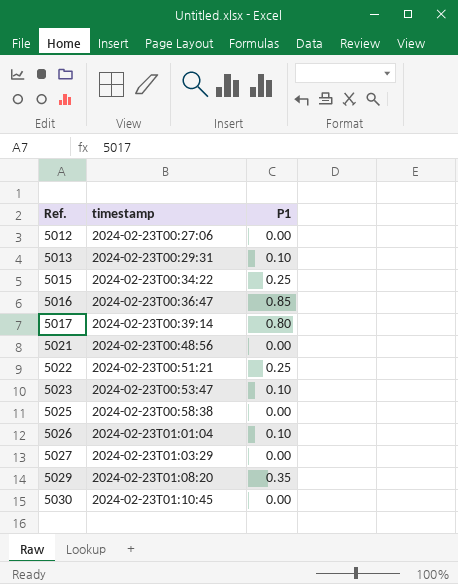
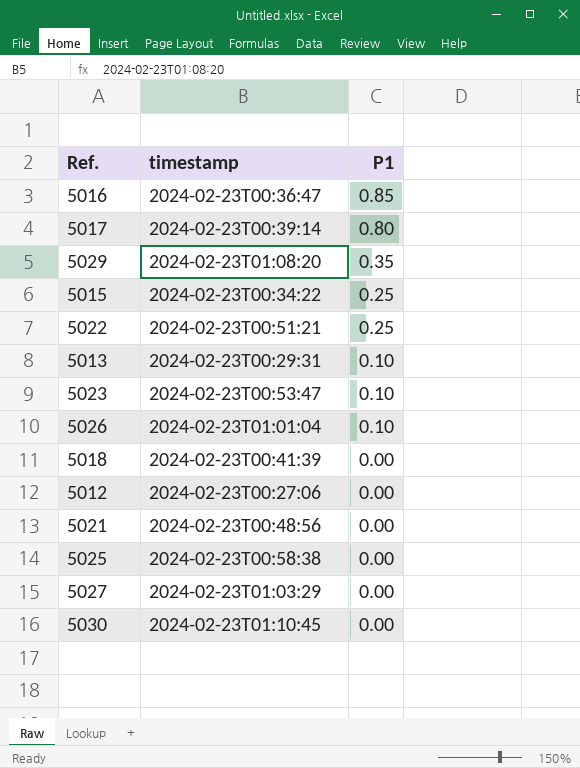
row order: Ref. ascending -> P1 descending
row 5018: none -> 2024-02-23T00:41:39 | 0.00

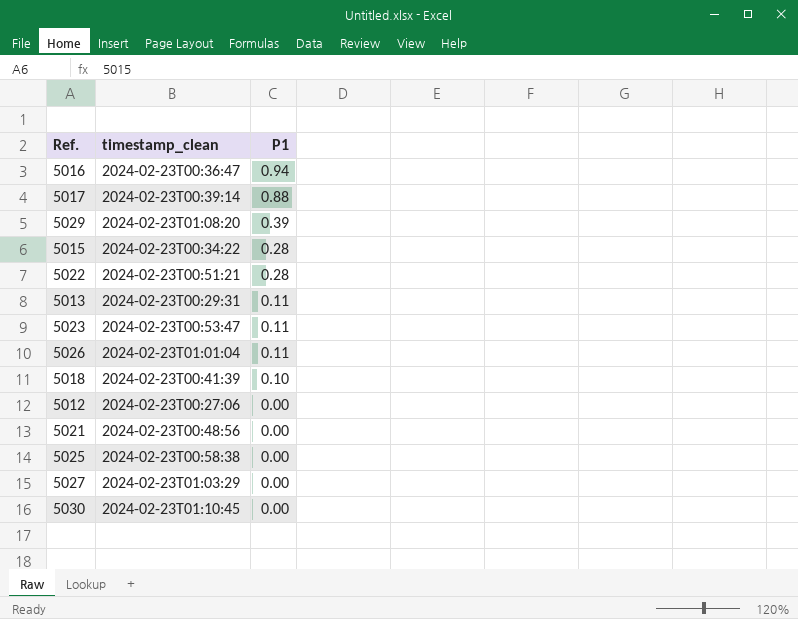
column name: timestamp -> timestamp_clean
5016 | P1: 0.85 -> 0.94
5017 | P1: 0.80 -> 0.88
5029 | P1: 0.35 -> 0.39
5015 | P1: 0.25 -> 0.28
5022 | P1: 0.25 -> 0.28
5013 | P1: 0.10 -> 0.11
5023 | P1: 0.10 -> 0.11
5026 | P1: 0.10 -> 0.11
5018 | P1: 0.00 -> 0.10

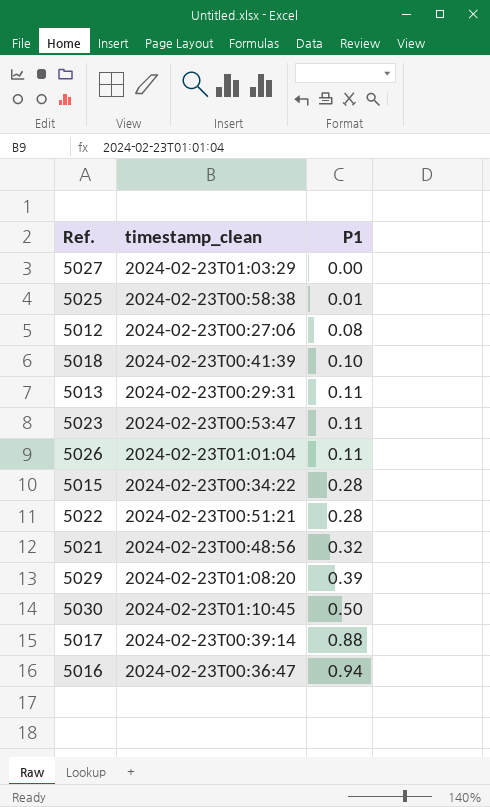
row order: P1 descending -> P1 ascending
5025 | P1: 0.00 -> 0.01
5012 | P1: 0.00 -> 0.08
5021 | P1: 0.00 -> 0.32
5030 | P1: 0.00 -> 0.50

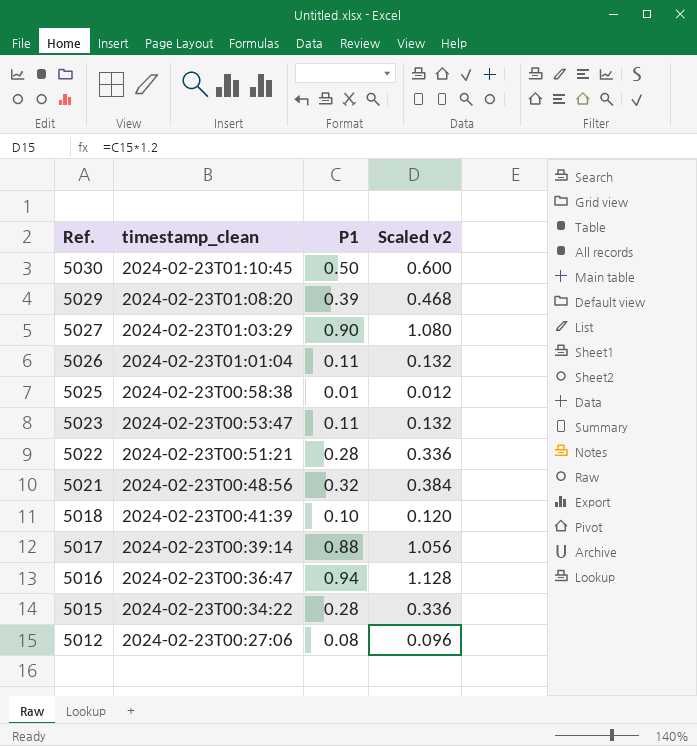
row order: P1 ascending -> Ref. descending
column Scaled v2 | formula: none -> [P1] * 1.2
row 5013: 2024-02-23T00:29:31 | 0.11 -> none
5027 | P1: 0.00 -> 0.90

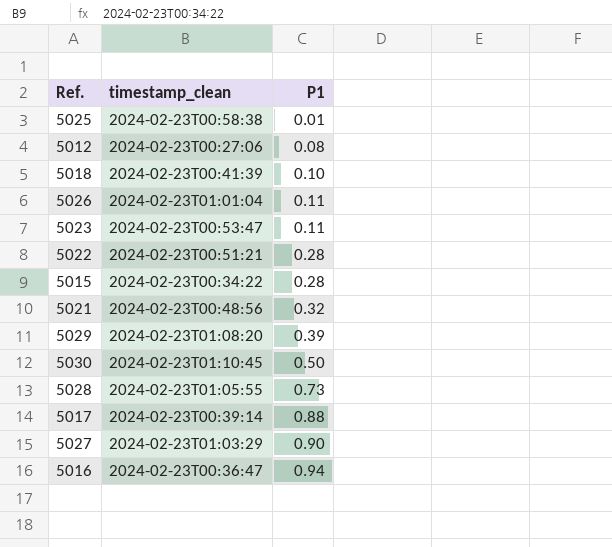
row order: Ref. descending -> P1 ascending
column Scaled v2 | formula: [P1] * 1.2 -> none
row 5028: none -> 2024-02-23T01:05:55 | 0.73

